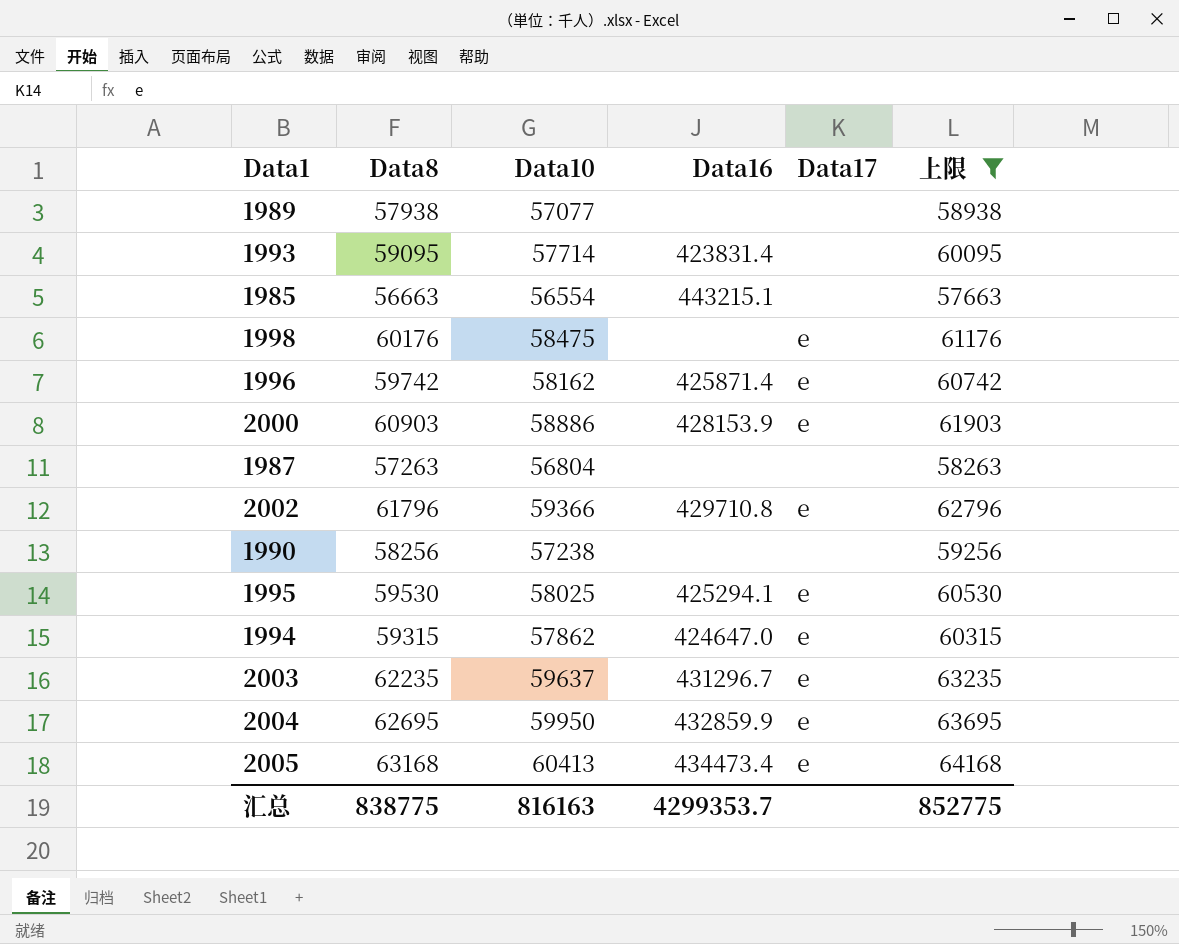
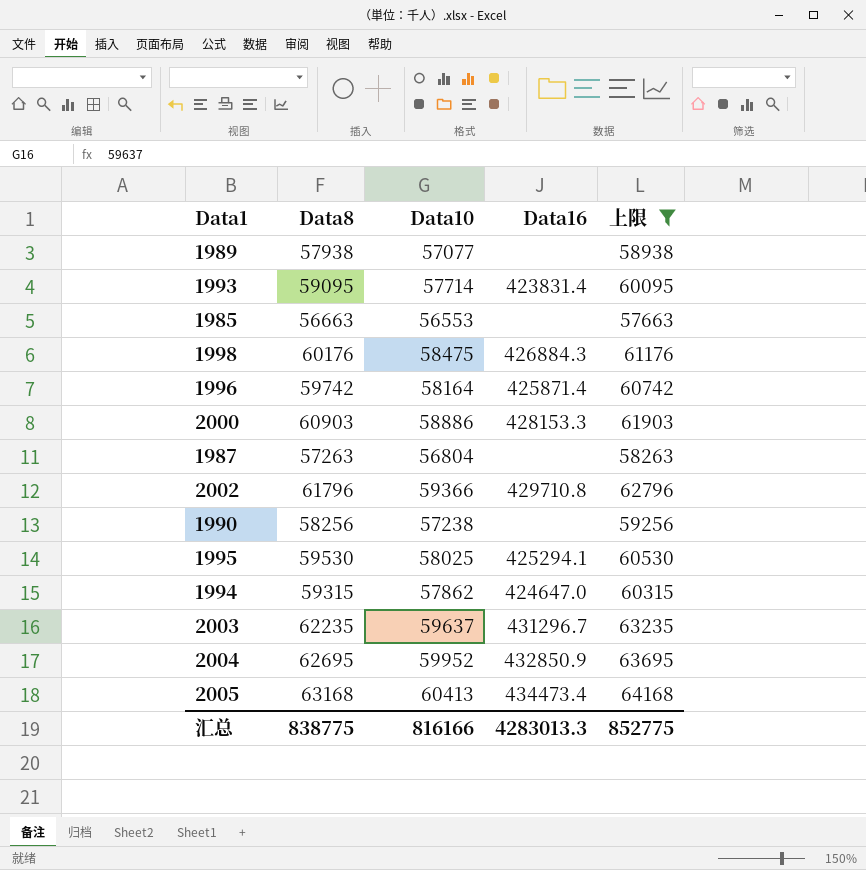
column Data17 | position: 5 -> none
1985 | Data10: 56554 -> 56553
1985 | Data16: 443215.1 -> none
1998 | Data16: none -> 426884.3
1996 | Data10: 58162 -> 58164
2000 | Data16: 428153.9 -> 428153.3
2004 | Data10: 59950 -> 59952
2004 | Data16: 432859.9 -> 432850.9
汇总 | Data10: 816163 -> 816166
汇总 | Data16: 4299353.7 -> 4283013.3

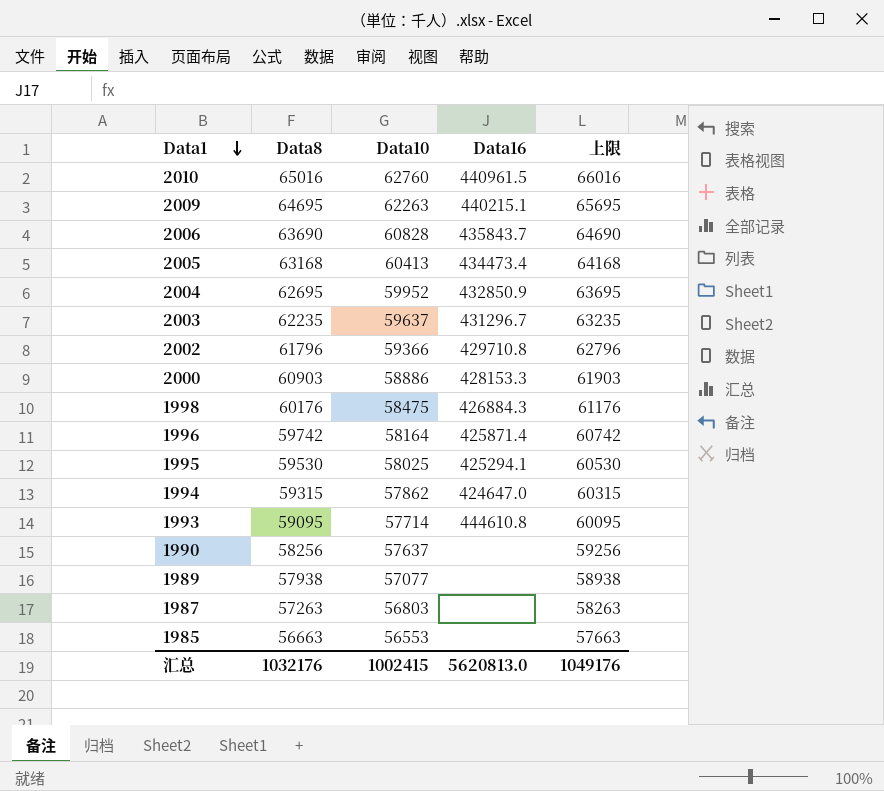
filter: 上限 <= 64168 -> none
row order: none -> Data1 descending
1993 | Data16: 423831.4 -> 444610.8
1990 | Data10: 57238 -> 57637
1987 | Data10: 56804 -> 56803
汇总 | Data8: 838775 -> 1032176
汇总 | Data10: 816166 -> 1002415
汇总 | Data16: 4283013.3 -> 5620813.0
汇总 | 上限: 852775 -> 1049176

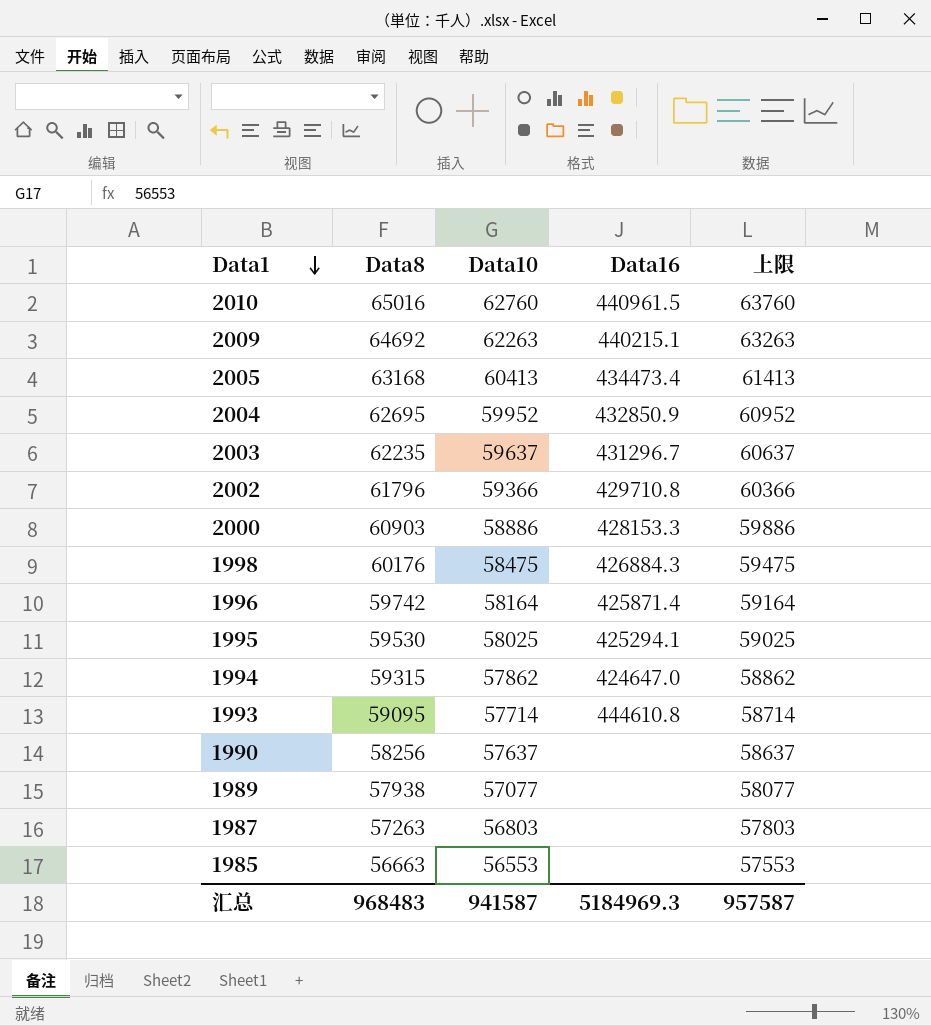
column 上限 | formula: [Data8] + 1000 -> [Data10] + 1000
row 2006: 63690 | 60828 | 435843.7 | 64690 -> none
2009 | Data8: 64695 -> 64692
汇总 | Data8: 1032176 -> 968483
汇总 | Data10: 1002415 -> 941587
汇总 | Data16: 5620813.0 -> 5184969.3
汇总 | 上限: 1049176 -> 957587

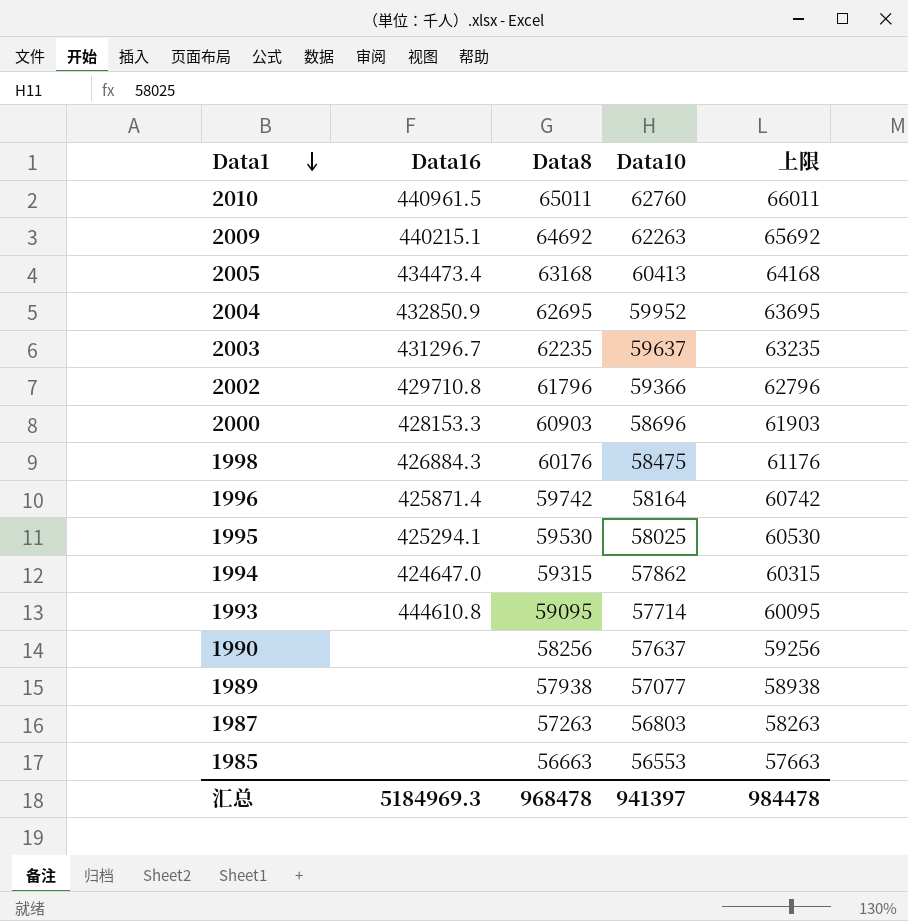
column Data16 | position: 4 -> 2
column 上限 | formula: [Data10] + 1000 -> [Data8] + 1000
2010 | Data8: 65016 -> 65011
2000 | Data10: 58886 -> 58696
汇总 | Data8: 968483 -> 968478
汇总 | Data10: 941587 -> 941397
汇总 | 上限: 957587 -> 984478

